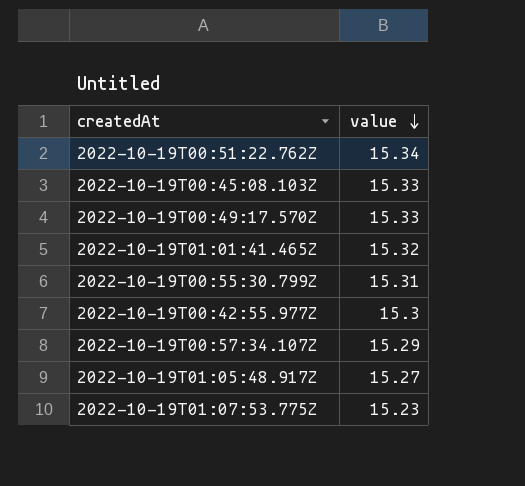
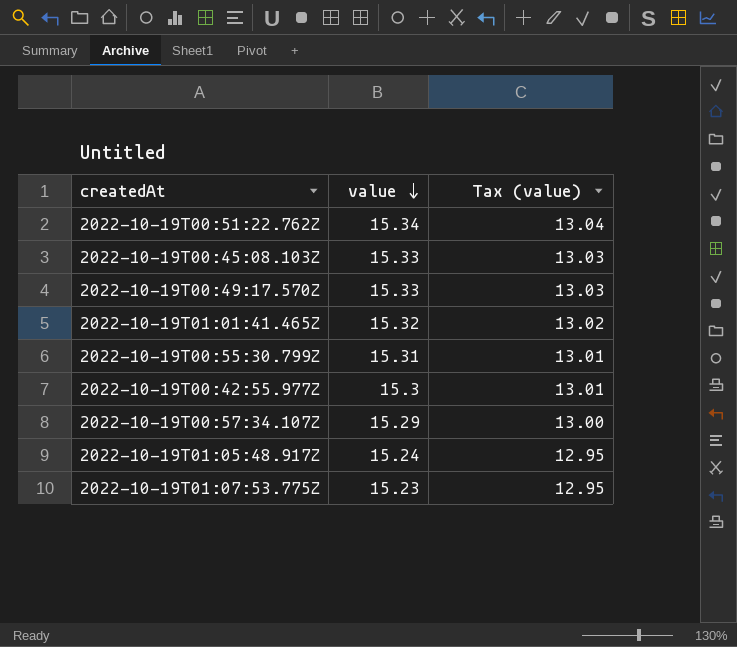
column Tax (value) | formula: none -> [value] * 0.85
2022-10-19T01:05:48.917Z | value: 15.27 -> 15.24

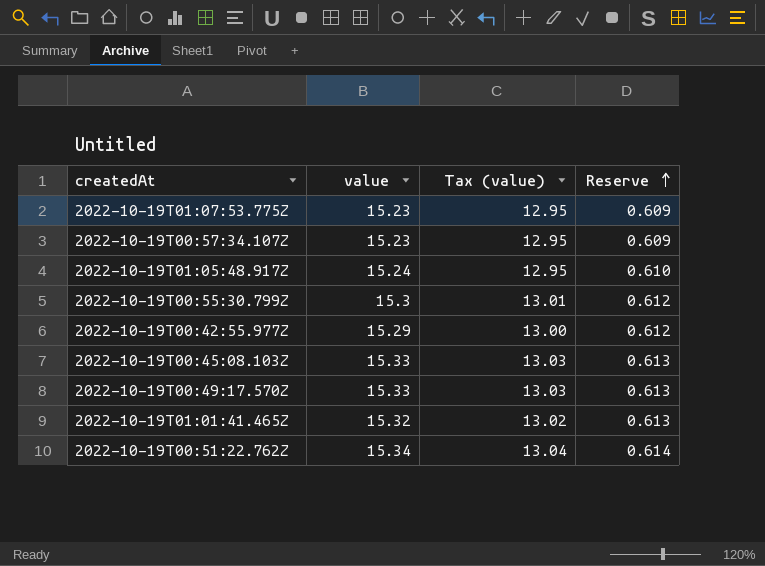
row order: value descending -> Reserve ascending
column Reserve | formula: none -> [value] * 0.04
2022-10-19T00:57:34.107Z | value: 15.29 -> 15.23
2022-10-19T00:57:34.107Z | Tax (value): 13.00 -> 12.95
2022-10-19T00:55:30.799Z | value: 15.31 -> 15.3
2022-10-19T00:42:55.977Z | value: 15.3 -> 15.29
2022-10-19T00:42:55.977Z | Tax (value): 13.01 -> 13.00

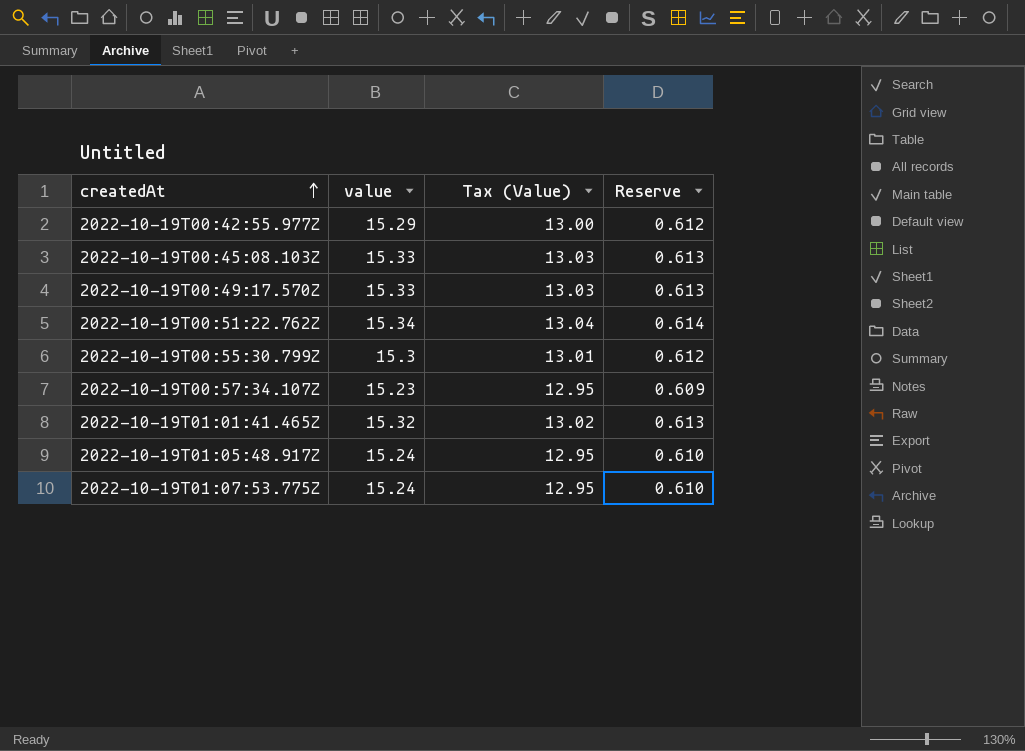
row order: Reserve ascending -> createdAt ascending
column name: Tax (value) -> Tax (Value)
2022-10-19T01:07:53.775Z | value: 15.23 -> 15.24
2022-10-19T01:07:53.775Z | Reserve: 0.609 -> 0.610

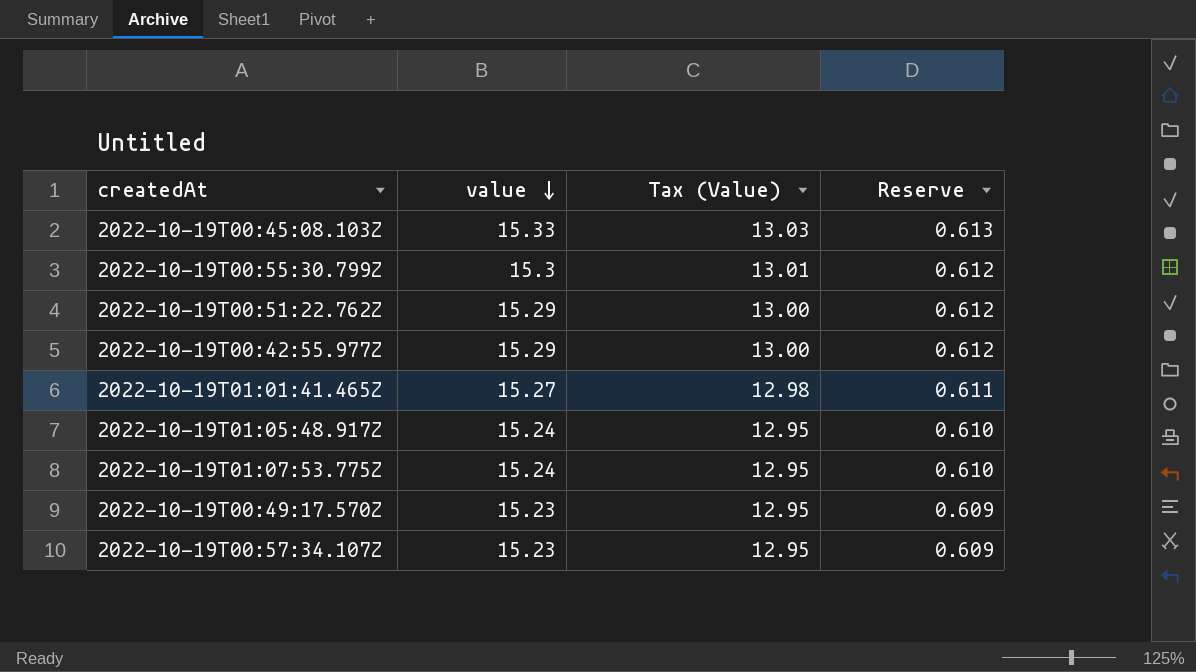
row order: createdAt ascending -> value descending
2022-10-19T00:51:22.762Z | value: 15.34 -> 15.29
2022-10-19T00:51:22.762Z | Tax (Value): 13.04 -> 13.00
2022-10-19T00:51:22.762Z | Reserve: 0.614 -> 0.612
2022-10-19T01:01:41.465Z | value: 15.32 -> 15.27
2022-10-19T01:01:41.465Z | Tax (Value): 13.02 -> 12.98
2022-10-19T01:01:41.465Z | Reserve: 0.613 -> 0.611
2022-10-19T00:49:17.570Z | value: 15.33 -> 15.23
2022-10-19T00:49:17.570Z | Tax (Value): 13.03 -> 12.95
2022-10-19T00:49:17.570Z | Reserve: 0.613 -> 0.609

